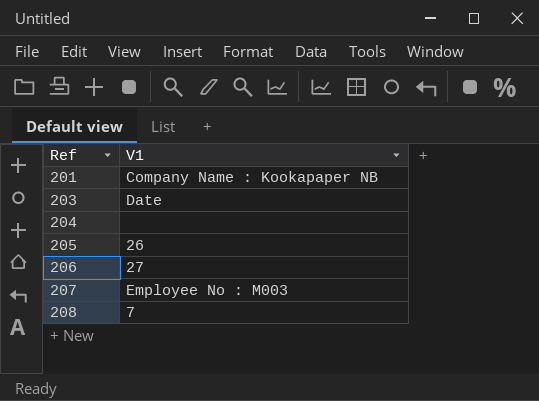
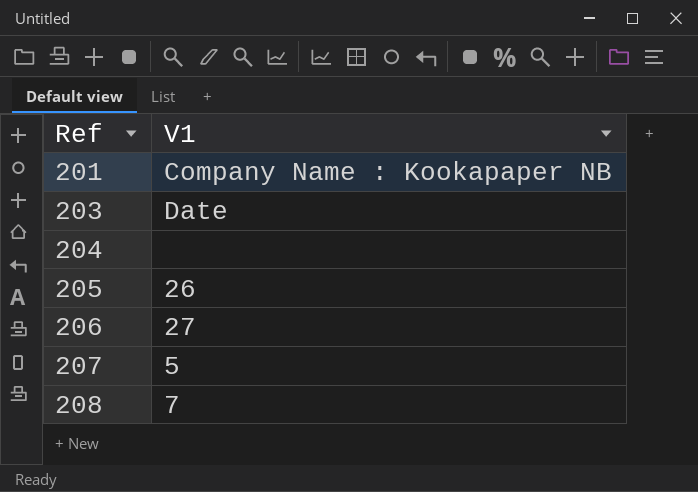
207 | V1: Employee No : M003 -> 5

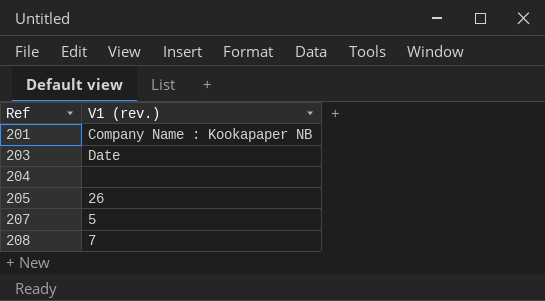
column name: V1 -> V1 (rev.)
row 206: 27 -> none

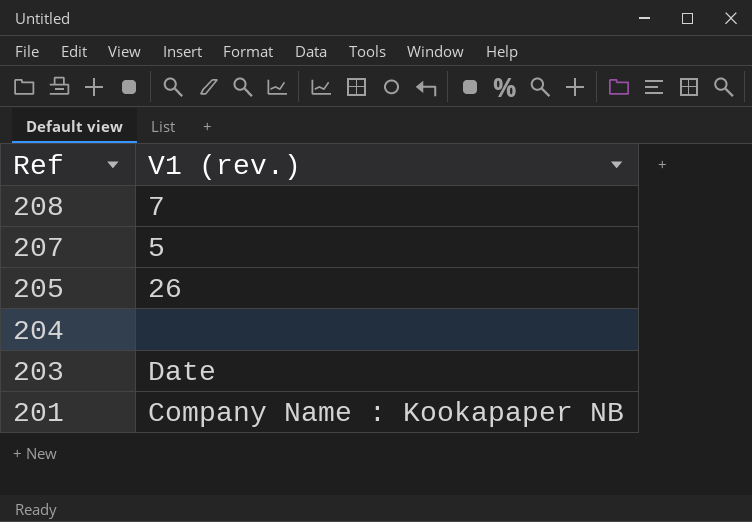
row order: Ref ascending -> Ref descending

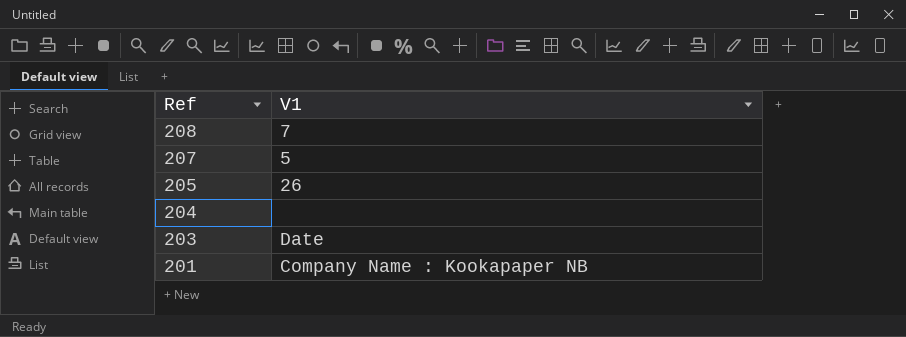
column name: V1 (rev.) -> V1

